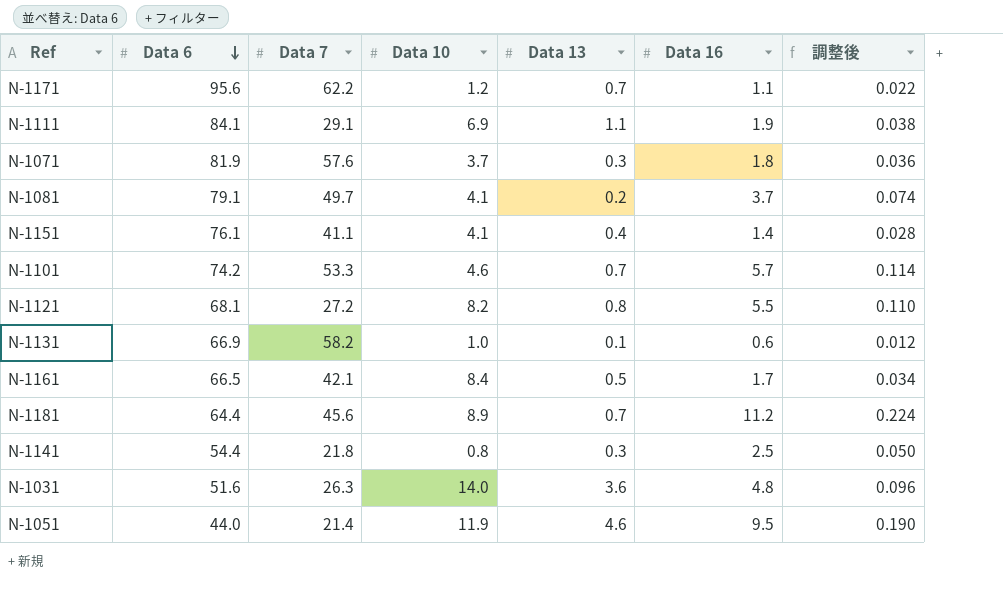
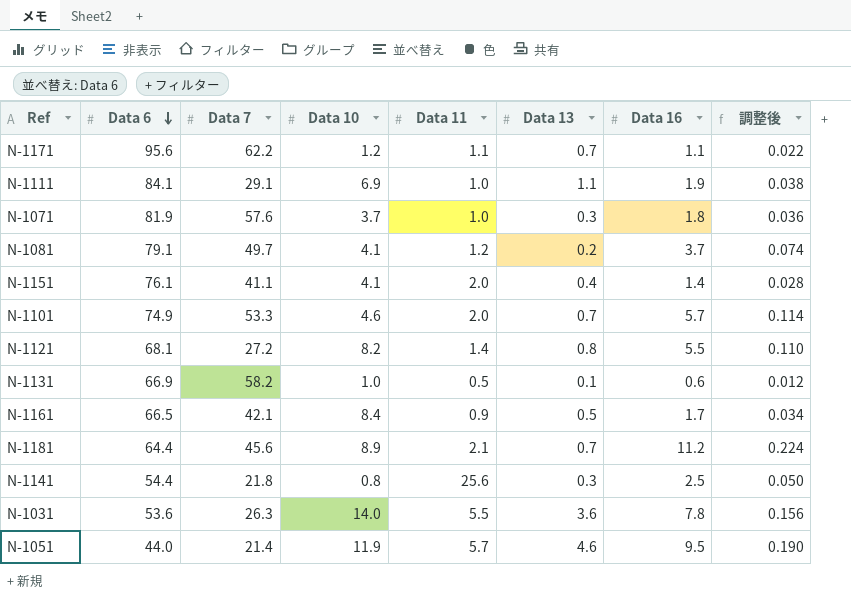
column Data 11 | position: none -> 5
N-1101 | Data 6: 74.2 -> 74.9
N-1031 | Data 6: 51.6 -> 53.6
N-1031 | Data 16: 4.8 -> 7.8
N-1031 | 調整後: 0.096 -> 0.156

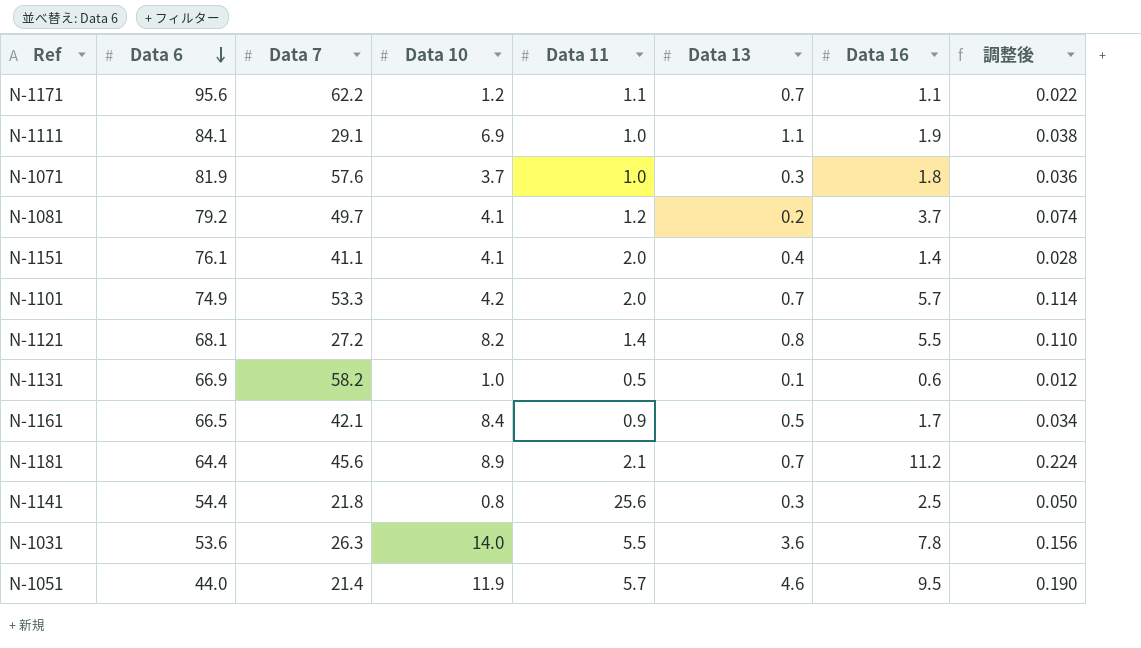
N-1081 | Data 6: 79.1 -> 79.2
N-1101 | Data 10: 4.6 -> 4.2

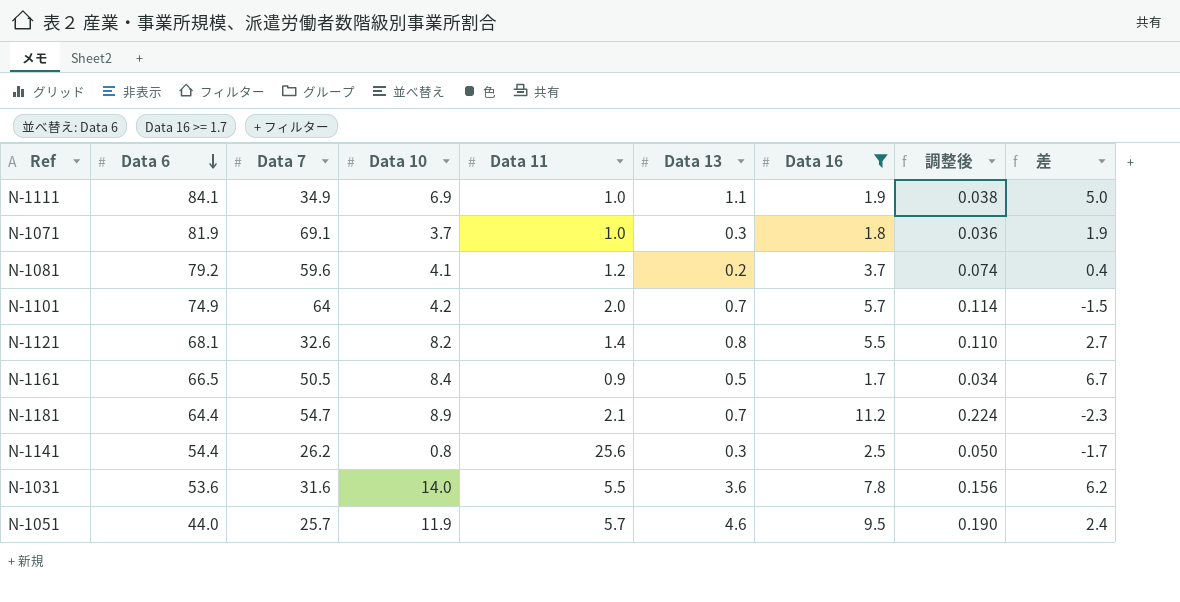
filter: none -> Data 16 >= 1.7
column 差 | formula: none -> [Data 10] - [Data 16]
N-1111 | Data 7: 29.1 -> 34.9
N-1071 | Data 7: 57.6 -> 69.1
N-1081 | Data 7: 49.7 -> 59.6
N-1101 | Data 7: 53.3 -> 64
N-1121 | Data 7: 27.2 -> 32.6
N-1161 | Data 7: 42.1 -> 50.5
N-1181 | Data 7: 45.6 -> 54.7
N-1141 | Data 7: 21.8 -> 26.2
N-1031 | Data 7: 26.3 -> 31.6
N-1051 | Data 7: 21.4 -> 25.7

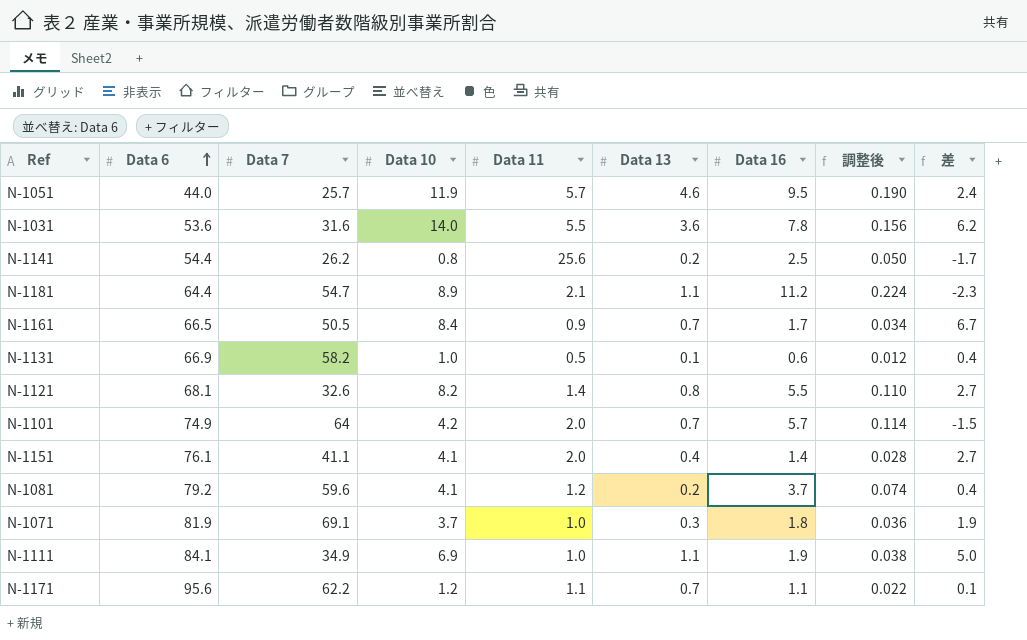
filter: Data 16 >= 1.7 -> none
row order: Data 6 descending -> Data 6 ascending
N-1141 | Data 13: 0.3 -> 0.2
N-1181 | Data 13: 0.7 -> 1.1
N-1161 | Data 13: 0.5 -> 0.7

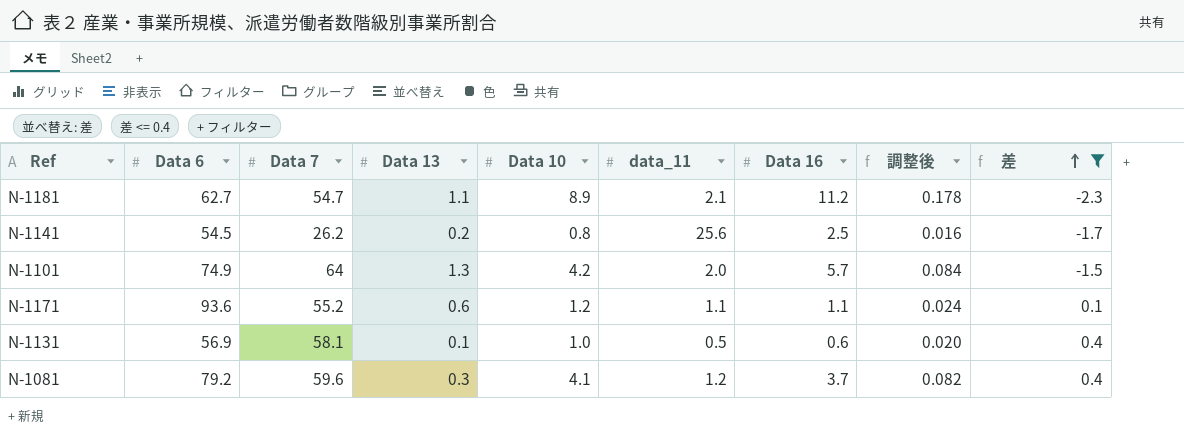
filter: none -> 差 <= 0.4
row order: Data 6 ascending -> 差 ascending
column Data 13 | position: 6 -> 4
column name: Data 11 -> data_11
column 調整後 | formula: [Data 16] * 0.02 -> [Data 10] * 0.02
N-1181 | Data 6: 64.4 -> 62.7
N-1141 | Data 6: 54.4 -> 54.5
N-1101 | Data 13: 0.7 -> 1.3
N-1171 | Data 6: 95.6 -> 93.6
N-1171 | Data 7: 62.2 -> 55.2
N-1171 | Data 13: 0.7 -> 0.6
N-1131 | Data 6: 66.9 -> 56.9
N-1131 | Data 7: 58.2 -> 58.1
N-1081 | Data 13: 0.2 -> 0.3

